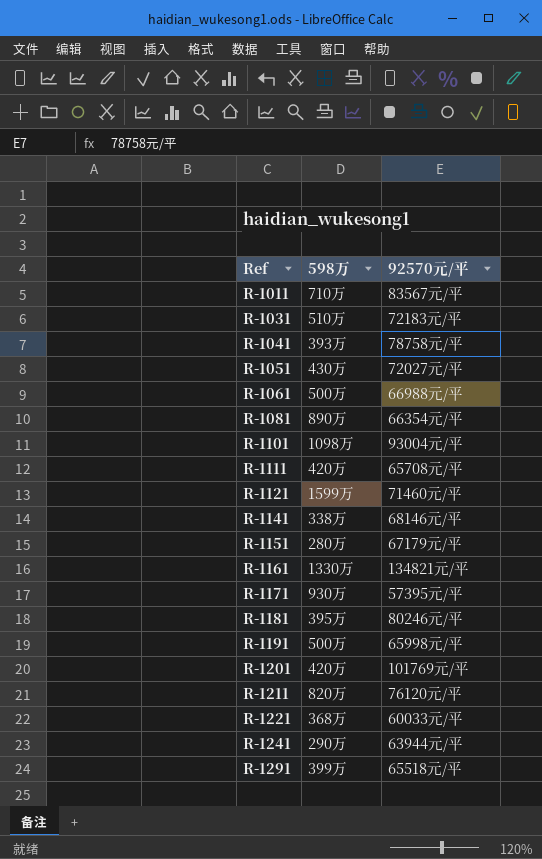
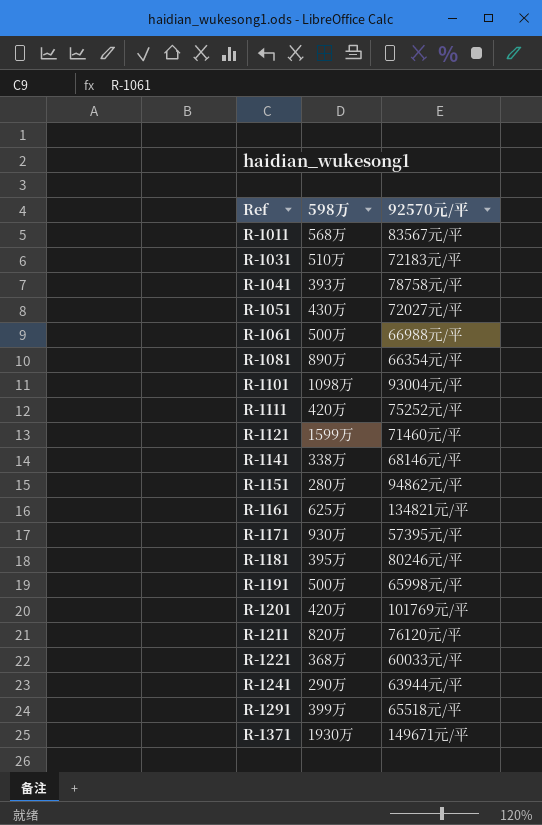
R-1011 | 598万: 710万 -> 568万
R-1111 | 92570元/平: 65708元/平 -> 75252元/平
R-1151 | 92570元/平: 67179元/平 -> 94862元/平
R-1161 | 598万: 1330万 -> 625万
row R-1371: none -> 1930万 | 149671元/平

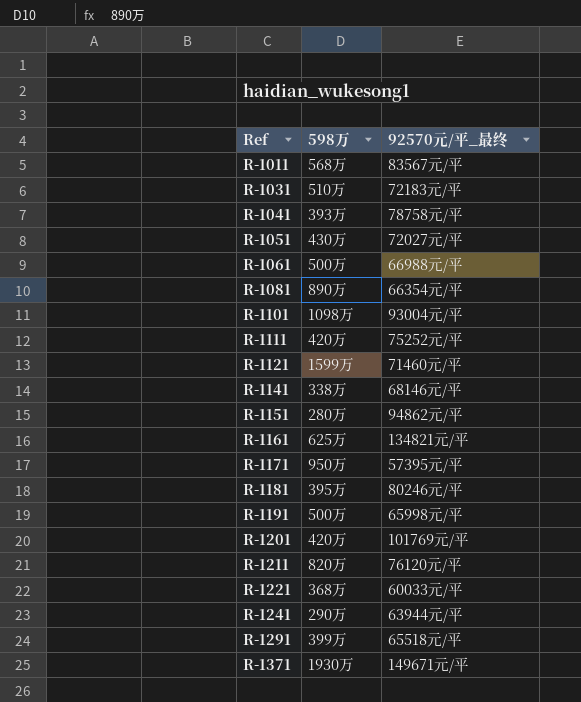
column name: 92570元/平 -> 92570元/平_最终
R-1171 | 598万: 930万 -> 950万

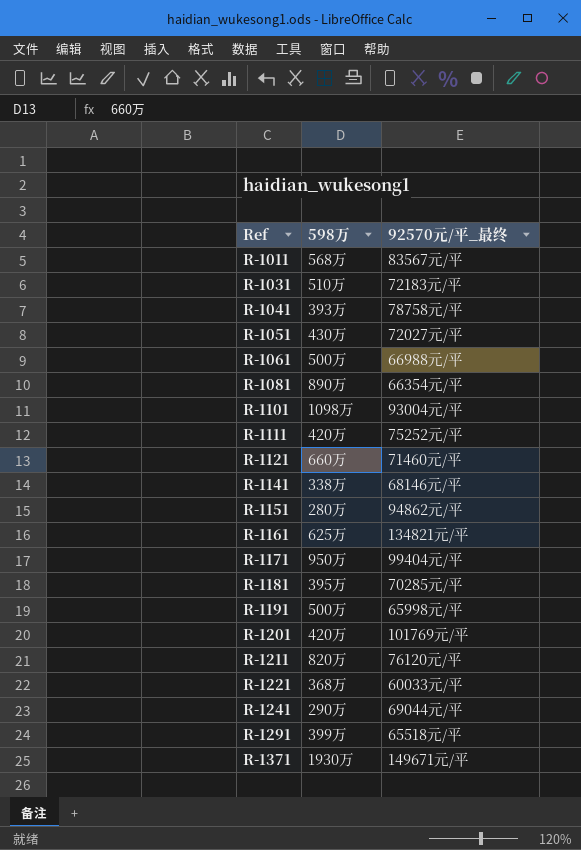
R-1121 | 598万: 1599万 -> 660万
R-1171 | 92570元/平_最终: 57395元/平 -> 99404元/平
R-1181 | 92570元/平_最终: 80246元/平 -> 70285元/平
R-1241 | 92570元/平_最终: 63944元/平 -> 69044元/平

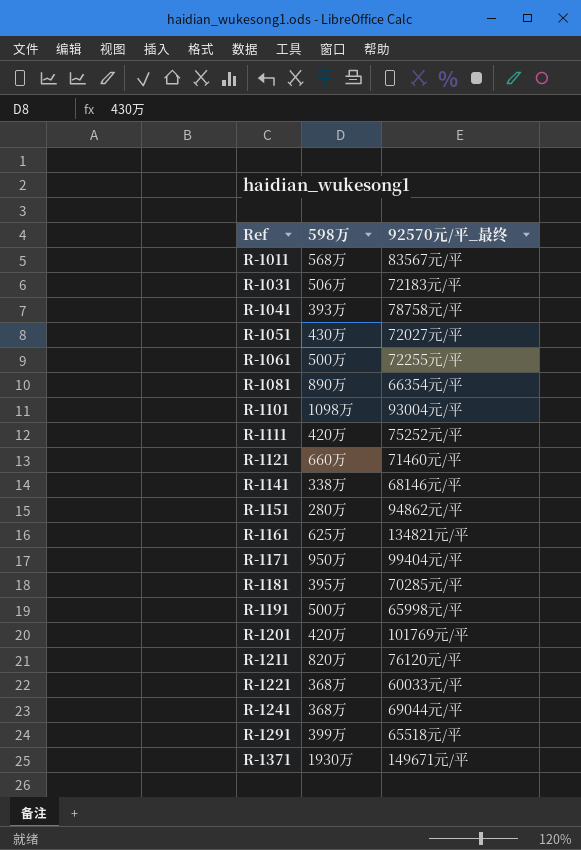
R-1031 | 598万: 510万 -> 506万
R-1061 | 92570元/平_最终: 66988元/平 -> 72255元/平
R-1241 | 598万: 290万 -> 368万

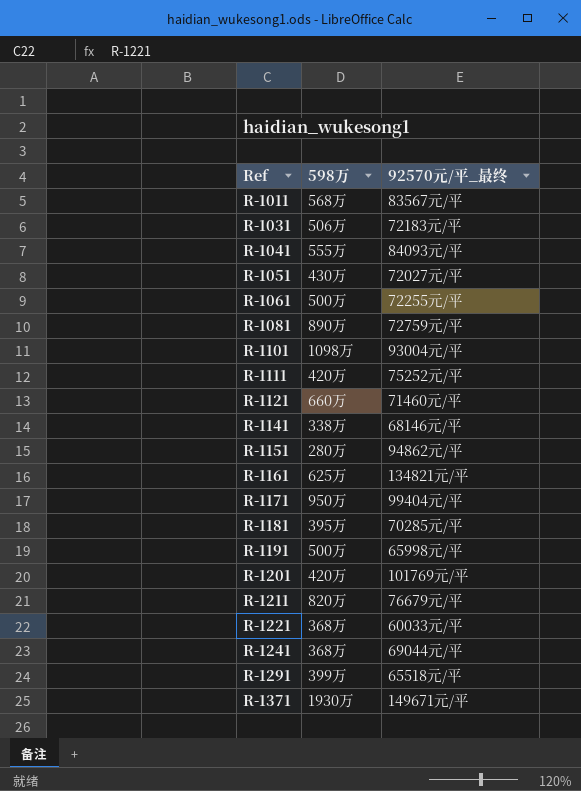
R-1041 | 598万: 393万 -> 555万
R-1041 | 92570元/平_最终: 78758元/平 -> 84093元/平
R-1081 | 92570元/平_最终: 66354元/平 -> 72759元/平
R-1211 | 92570元/平_最终: 76120元/平 -> 76679元/平

